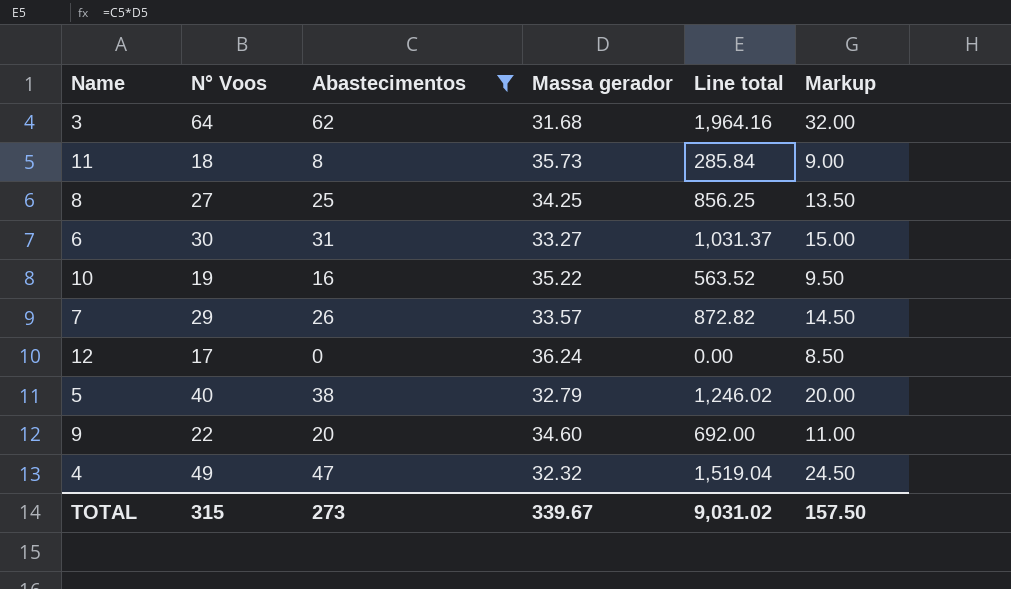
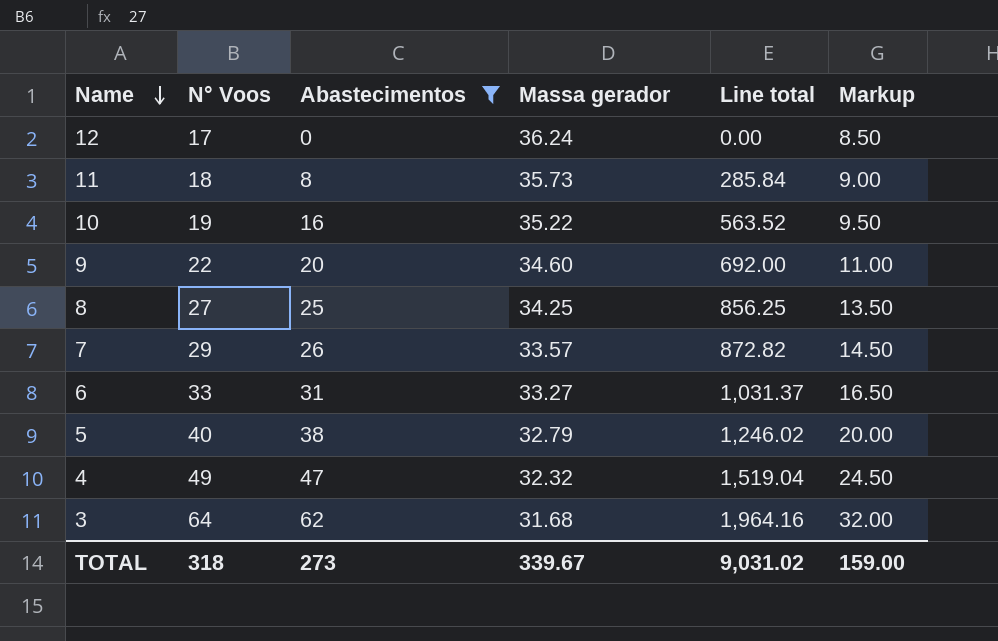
row order: none -> Name descending
6 | N° Voos: 30 -> 33
6 | Markup: 15.00 -> 16.50
TOTAL | N° Voos: 315 -> 318
TOTAL | Markup: 157.50 -> 159.00

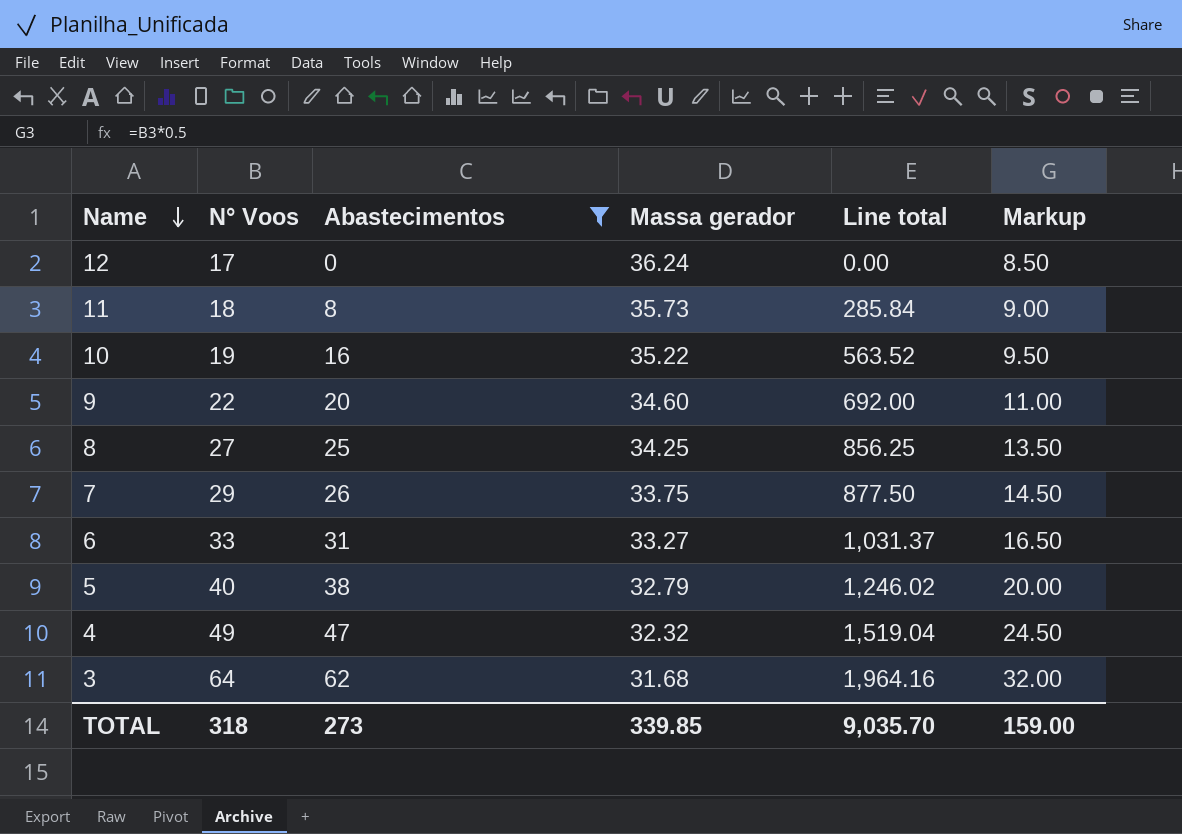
7 | Massa gerador: 33.57 -> 33.75
7 | Line total: 872.82 -> 877.50
TOTAL | Massa gerador: 339.67 -> 339.85
TOTAL | Line total: 9,031.02 -> 9,035.70

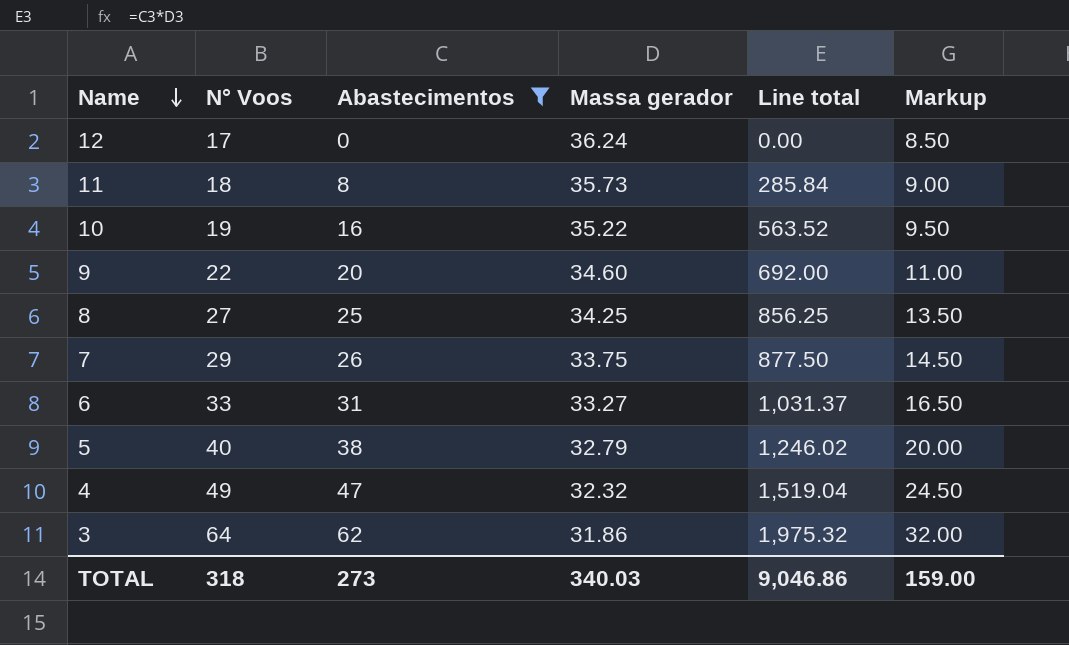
3 | Massa gerador: 31.68 -> 31.86
3 | Line total: 1,964.16 -> 1,975.32
TOTAL | Massa gerador: 339.85 -> 340.03
TOTAL | Line total: 9,035.70 -> 9,046.86

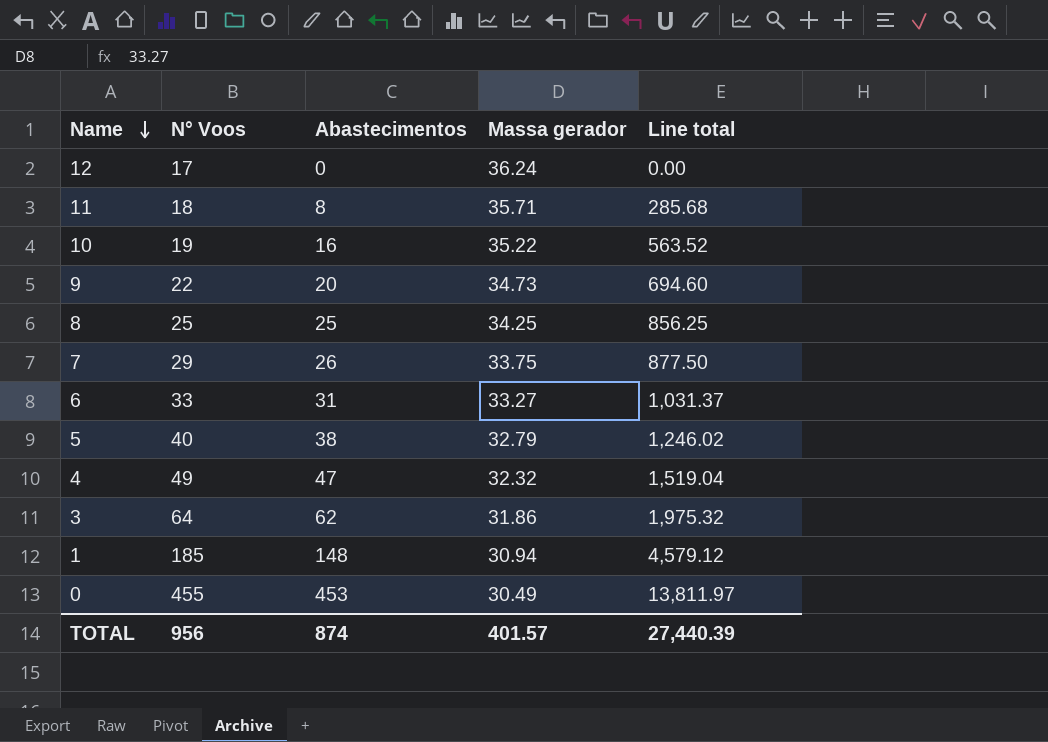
filter: Abastecimentos <= 62 -> none
column Markup | formula: [N° Voos] * 0.5 -> none
11 | Massa gerador: 35.73 -> 35.71
11 | Line total: 285.84 -> 285.68
9 | Massa gerador: 34.60 -> 34.73
9 | Line total: 692.00 -> 694.60
8 | N° Voos: 27 -> 25
TOTAL | N° Voos: 318 -> 956
TOTAL | Abastecimentos: 273 -> 874
TOTAL | Massa gerador: 340.03 -> 401.57
TOTAL | Line total: 9,046.86 -> 27,440.39

